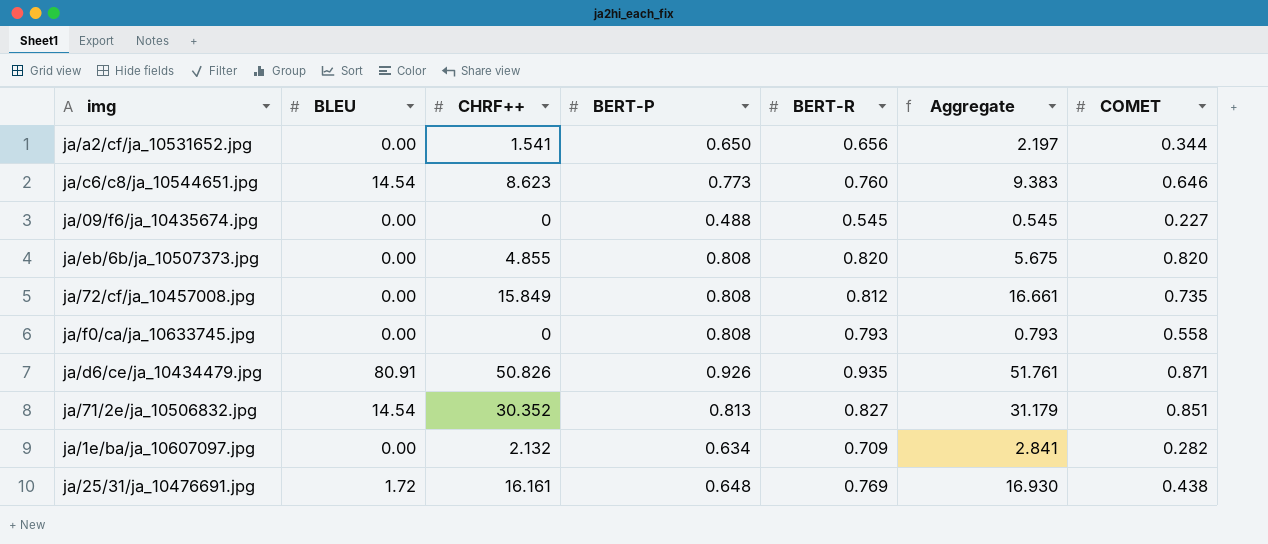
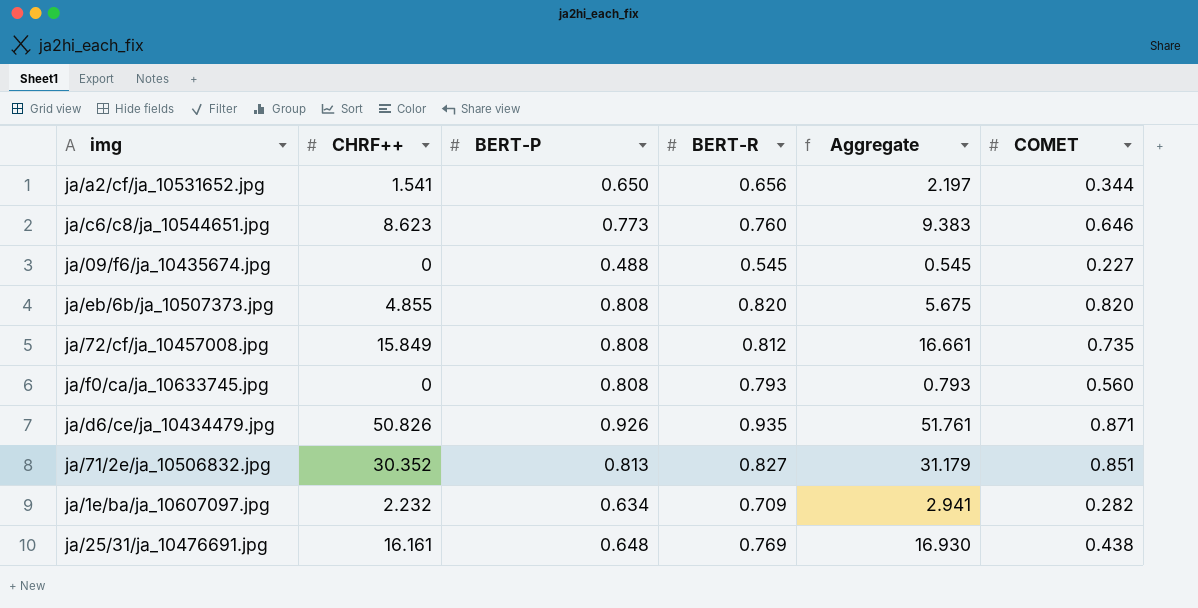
column BLEU | position: 2 -> none
ja/f0/ca/ja_10633745.jpg | COMET: 0.558 -> 0.560
ja/1e/ba/ja_10607097.jpg | CHRF++: 2.132 -> 2.232
ja/1e/ba/ja_10607097.jpg | Aggregate: 2.841 -> 2.941

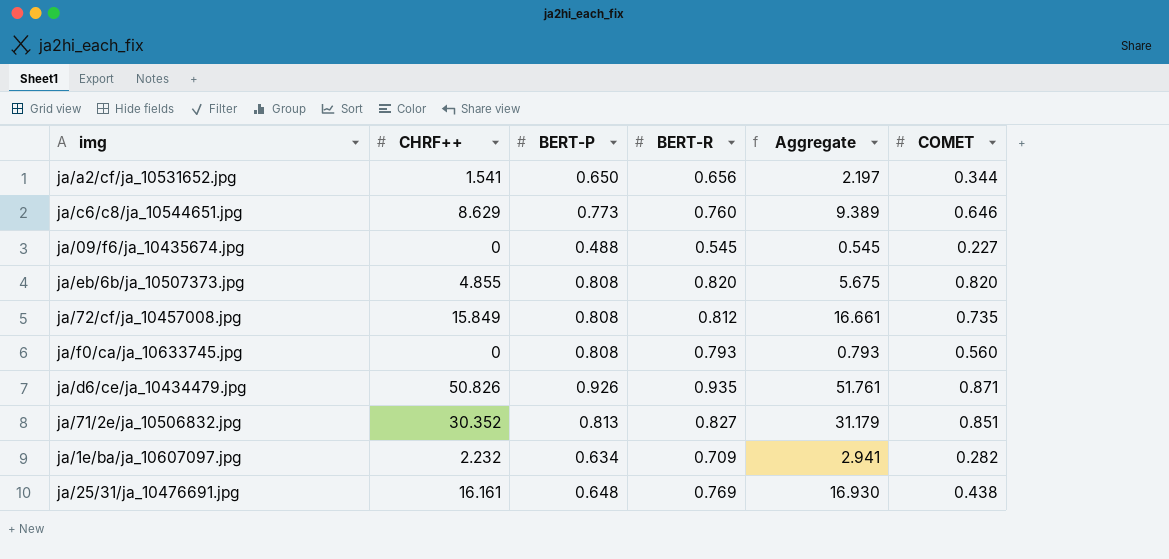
ja/c6/c8/ja_10544651.jpg | CHRF++: 8.623 -> 8.629
ja/c6/c8/ja_10544651.jpg | Aggregate: 9.383 -> 9.389

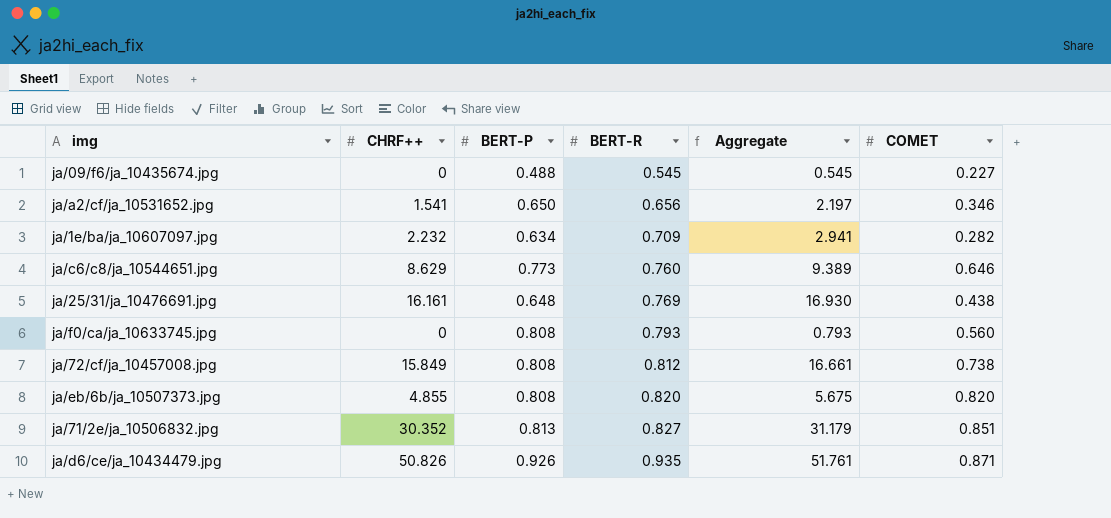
row order: none -> BERT-R ascending
ja/a2/cf/ja_10531652.jpg | COMET: 0.344 -> 0.346
ja/72/cf/ja_10457008.jpg | COMET: 0.735 -> 0.738

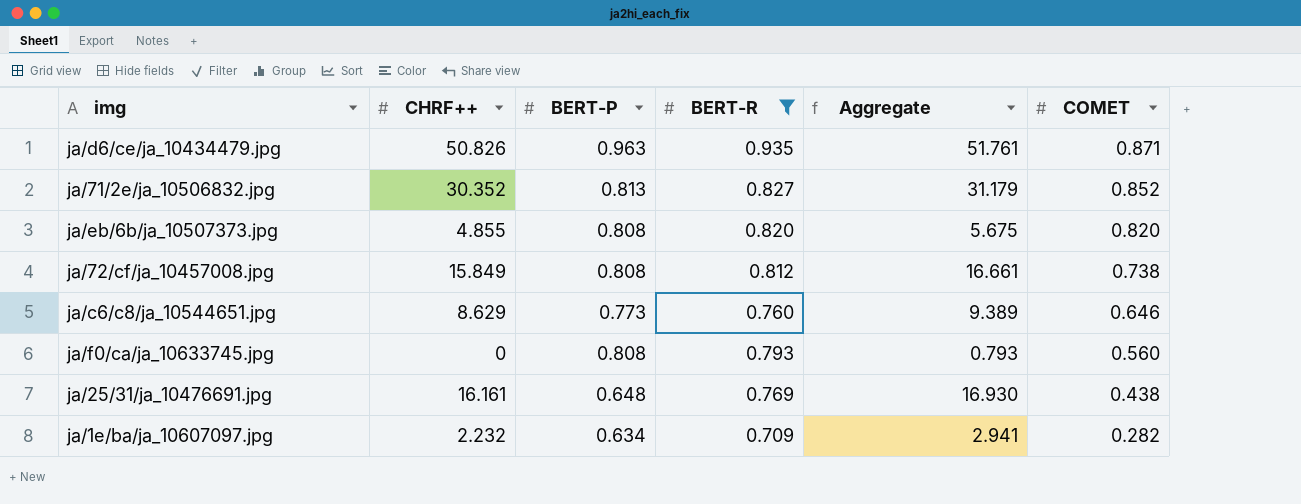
filter: none -> BERT-R >= 0.709
row order: BERT-R ascending -> COMET descending
ja/d6/ce/ja_10434479.jpg | BERT-P: 0.926 -> 0.963
ja/71/2e/ja_10506832.jpg | COMET: 0.851 -> 0.852

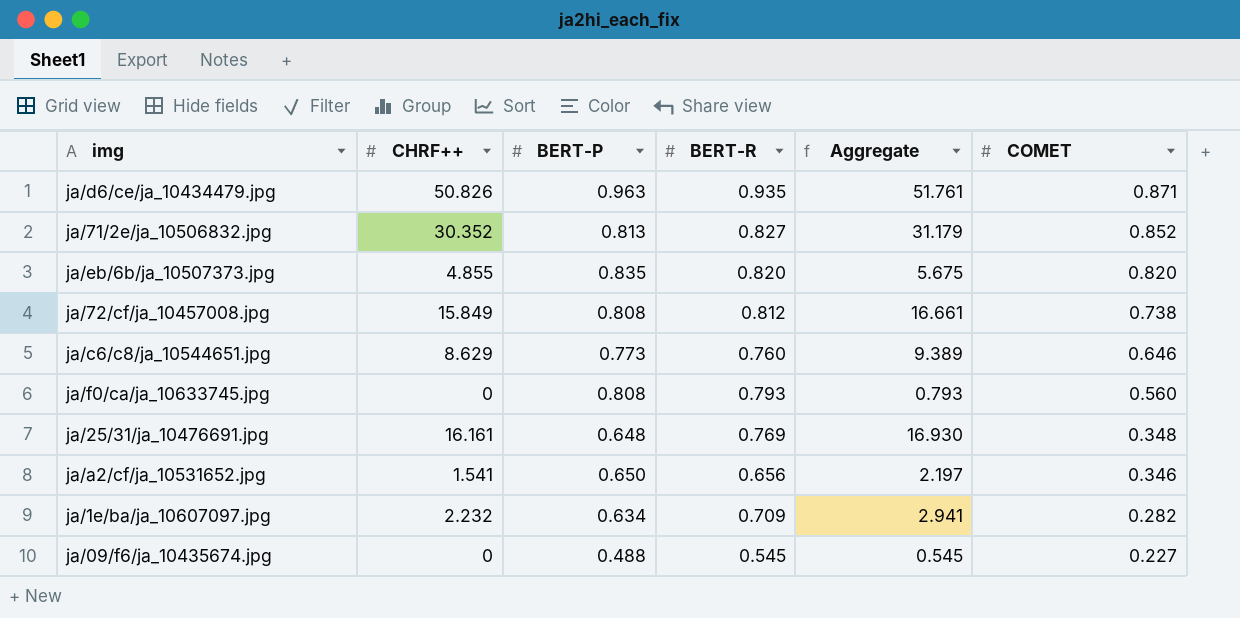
filter: BERT-R >= 0.709 -> none
ja/eb/6b/ja_10507373.jpg | BERT-P: 0.808 -> 0.835
ja/25/31/ja_10476691.jpg | COMET: 0.438 -> 0.348

